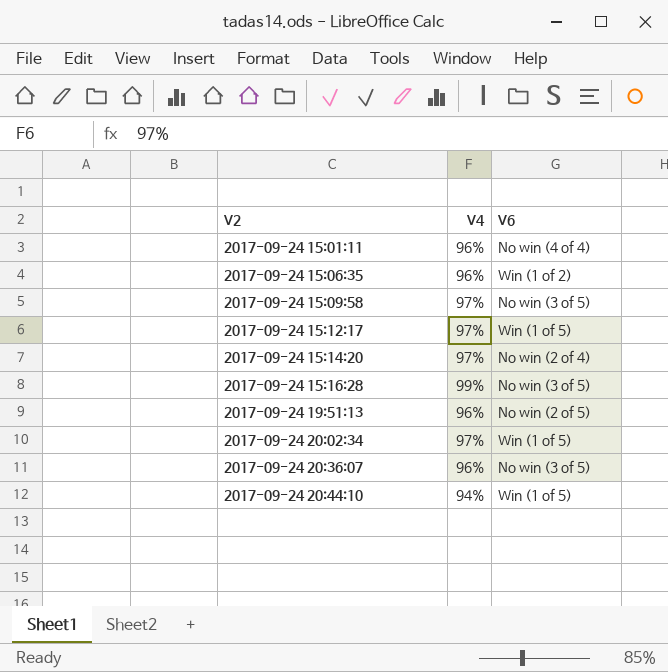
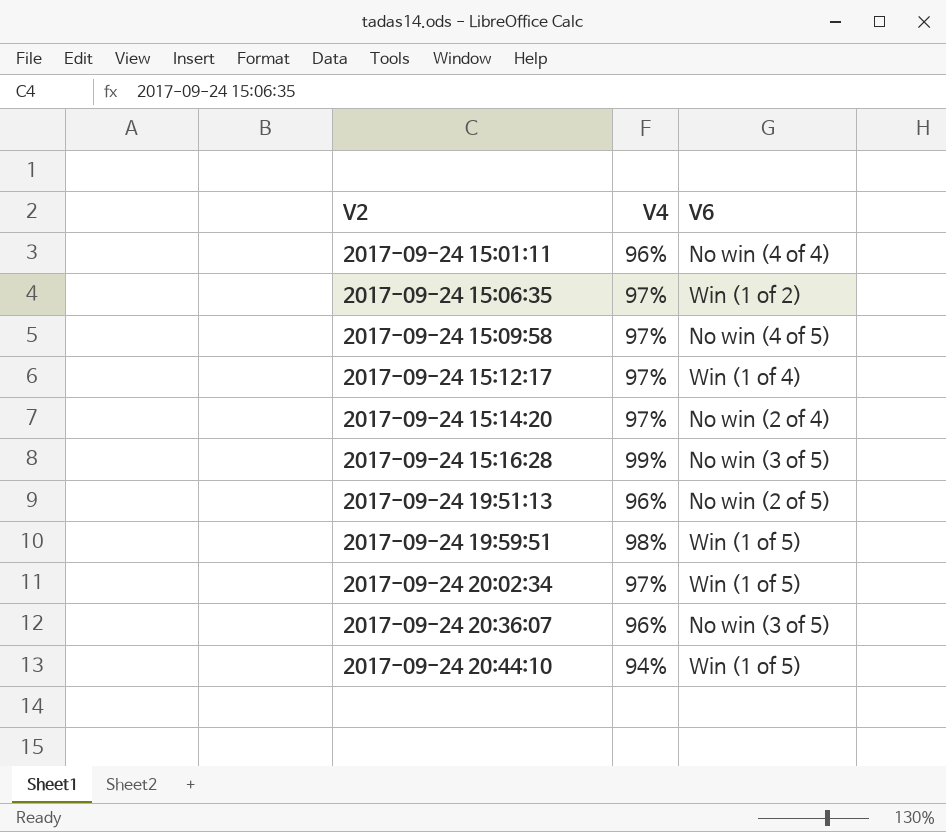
2017-09-24 15:06:35 | V4: 96% -> 97%
2017-09-24 15:09:58 | V6: No win (3 of 5) -> No win (4 of 5)
2017-09-24 15:12:17 | V6: Win (1 of 5) -> Win (1 of 4)
row 2017-09-24 19:59:51: none -> 98% | Win (1 of 5)

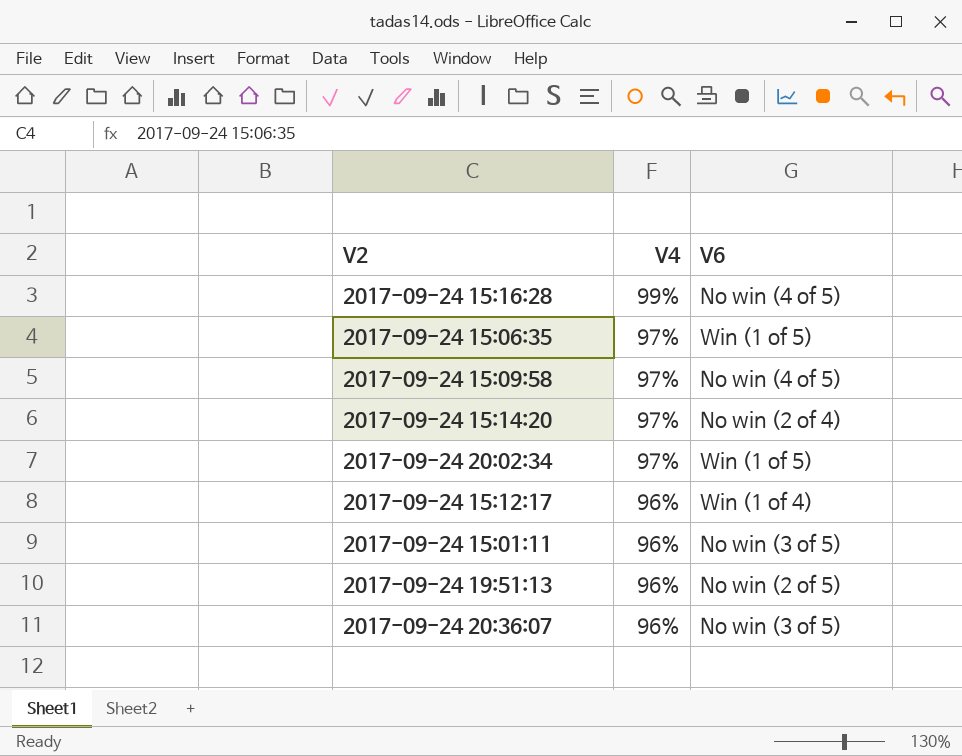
row order: V2 ascending -> V4 descending
row 2017-09-24 19:59:51: 98% | Win (1 of 5) -> none
row 2017-09-24 20:44:10: 94% | Win (1 of 5) -> none
2017-09-24 15:16:28 | V6: No win (3 of 5) -> No win (4 of 5)
2017-09-24 15:06:35 | V6: Win (1 of 2) -> Win (1 of 5)
2017-09-24 15:12:17 | V4: 97% -> 96%
2017-09-24 15:01:11 | V6: No win (4 of 4) -> No win (3 of 5)

